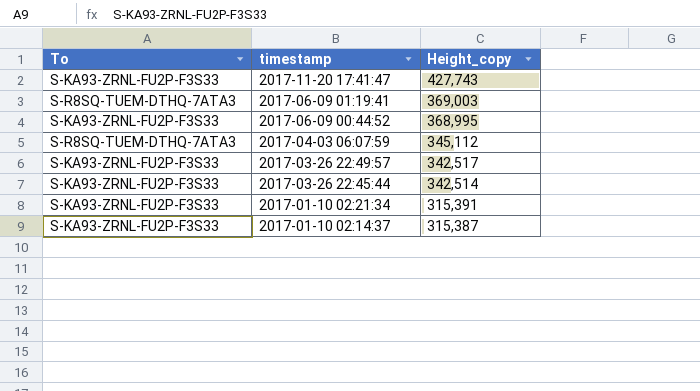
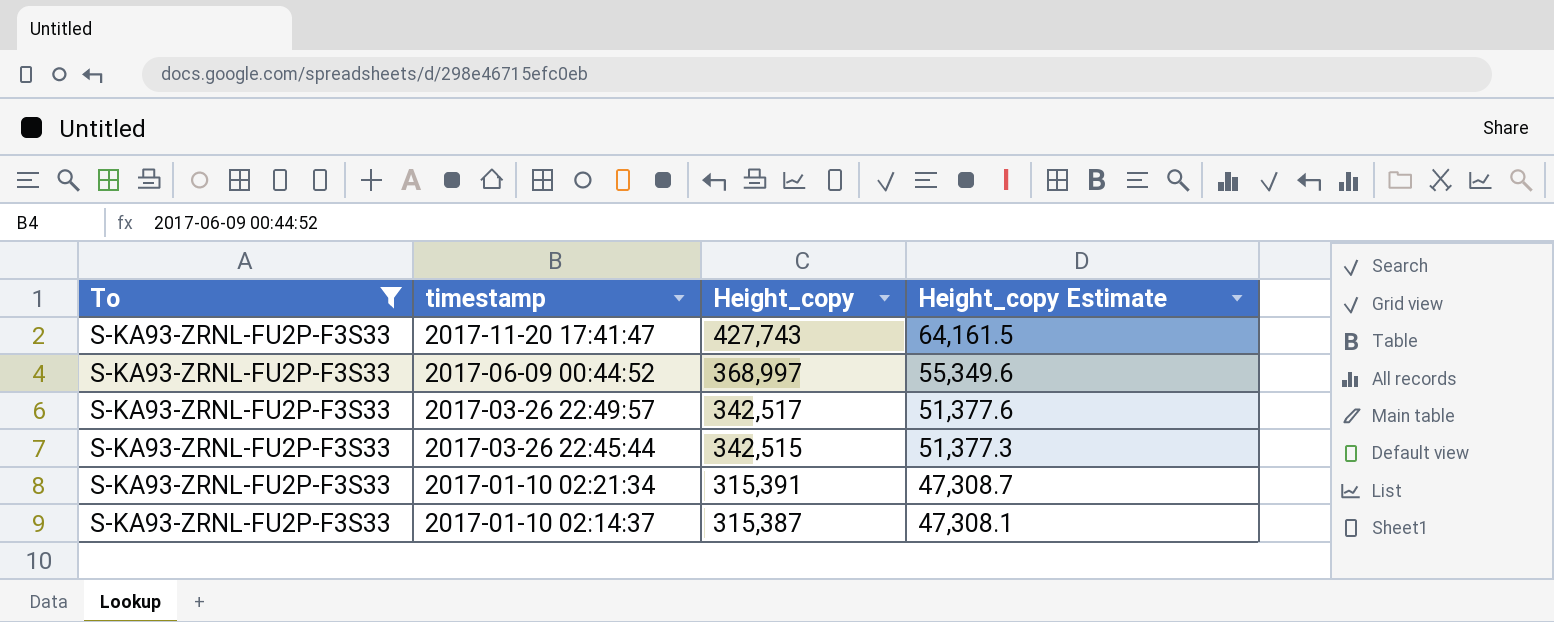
filter: none -> To = S-KA93-ZRNL-FU2P-F3S33
column Height_copy Estimate | formula: none -> [Height_copy] * 0.15
2017-06-09 00:44:52 | Height_copy: 368,995 -> 368,997
2017-03-26 22:45:44 | Height_copy: 342,514 -> 342,515

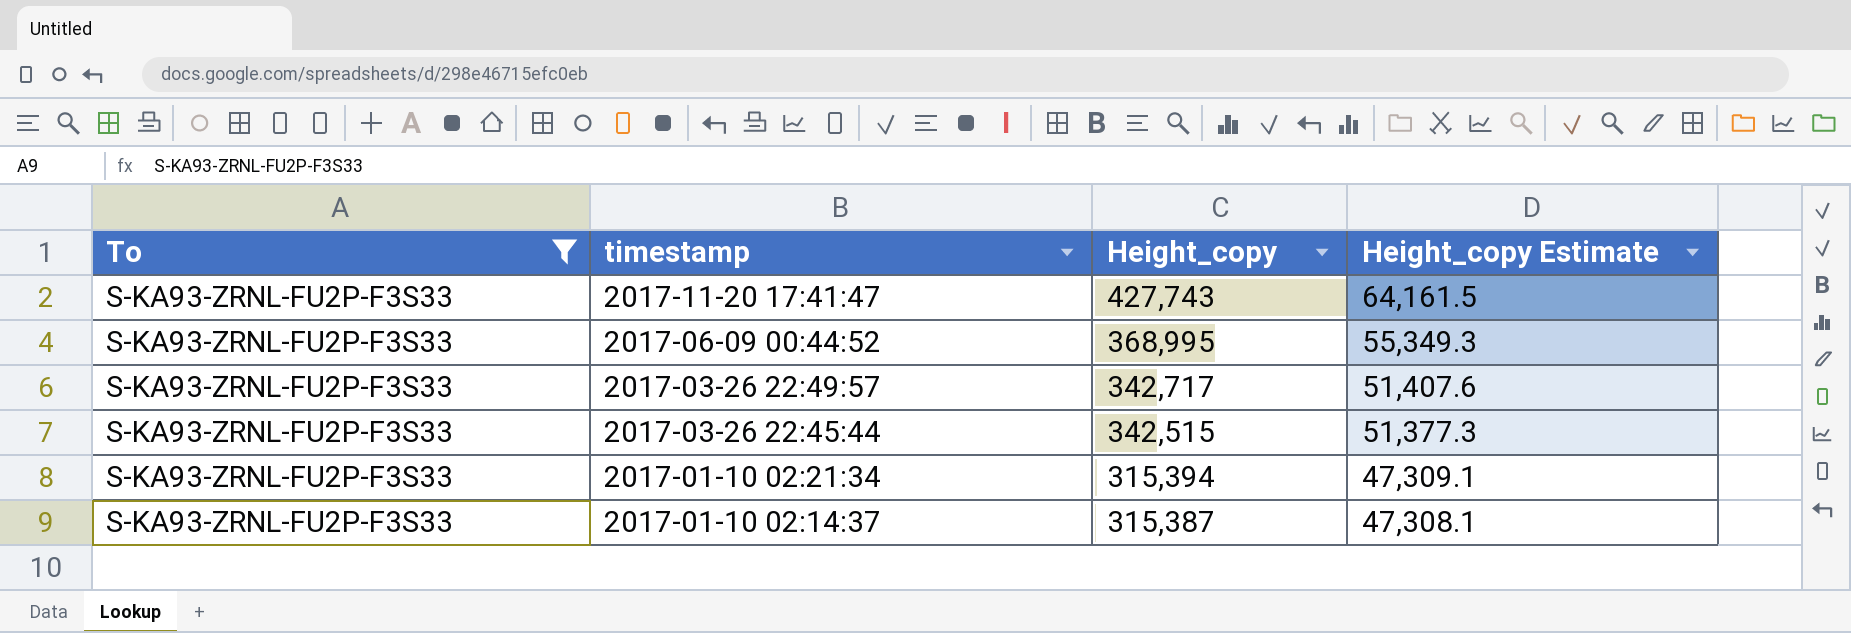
2017-06-09 00:44:52 | Height_copy: 368,997 -> 368,995
2017-06-09 00:44:52 | Height_copy Estimate: 55,349.6 -> 55,349.3
2017-03-26 22:49:57 | Height_copy: 342,517 -> 342,717
2017-03-26 22:49:57 | Height_copy Estimate: 51,377.6 -> 51,407.6
2017-01-10 02:21:34 | Height_copy: 315,391 -> 315,394
2017-01-10 02:21:34 | Height_copy Estimate: 47,308.7 -> 47,309.1

